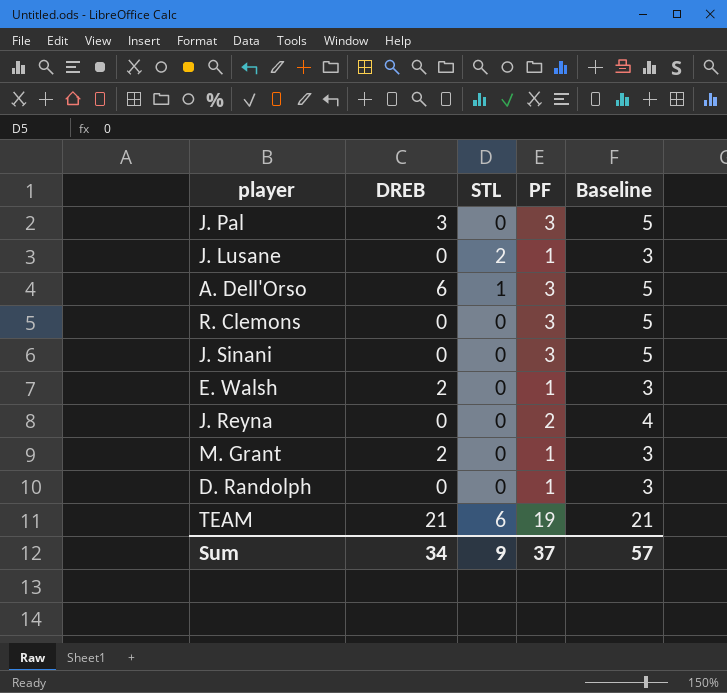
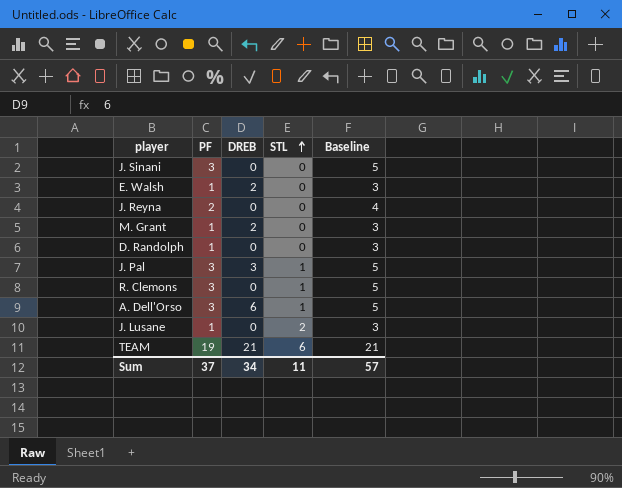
row order: none -> STL ascending
column PF | position: 4 -> 2
J. Pal | STL: 0 -> 1
R. Clemons | STL: 0 -> 1
Sum | STL: 9 -> 11

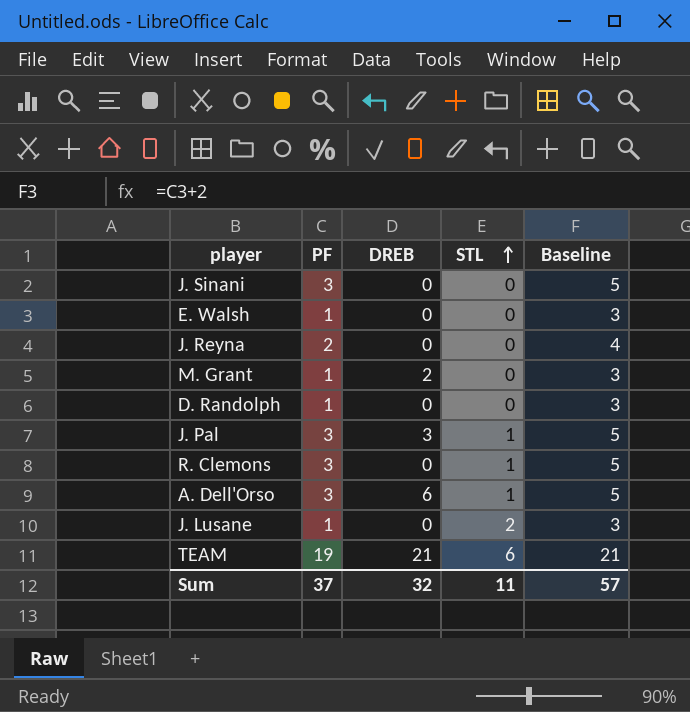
E. Walsh | DREB: 2 -> 0
Sum | DREB: 34 -> 32

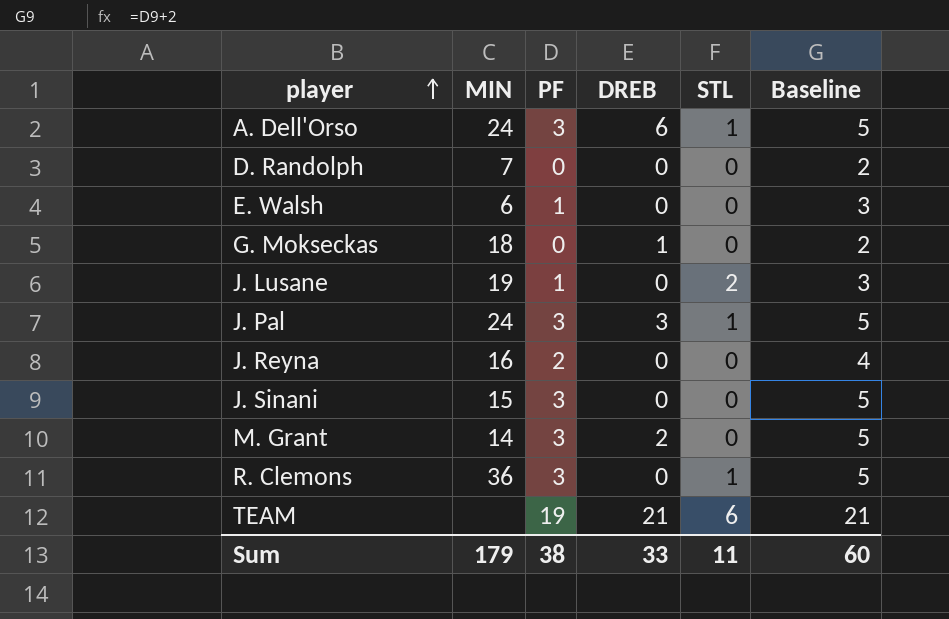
row order: STL ascending -> player ascending
column MIN | position: none -> 2
D. Randolph | PF: 1 -> 0
D. Randolph | Baseline: 3 -> 2
row G. Mokseckas: none -> 18 | 0 | 1 | 0 | 2
M. Grant | PF: 1 -> 3
M. Grant | Baseline: 3 -> 5
Sum | PF: 37 -> 38
Sum | DREB: 32 -> 33
Sum | Baseline: 57 -> 60

